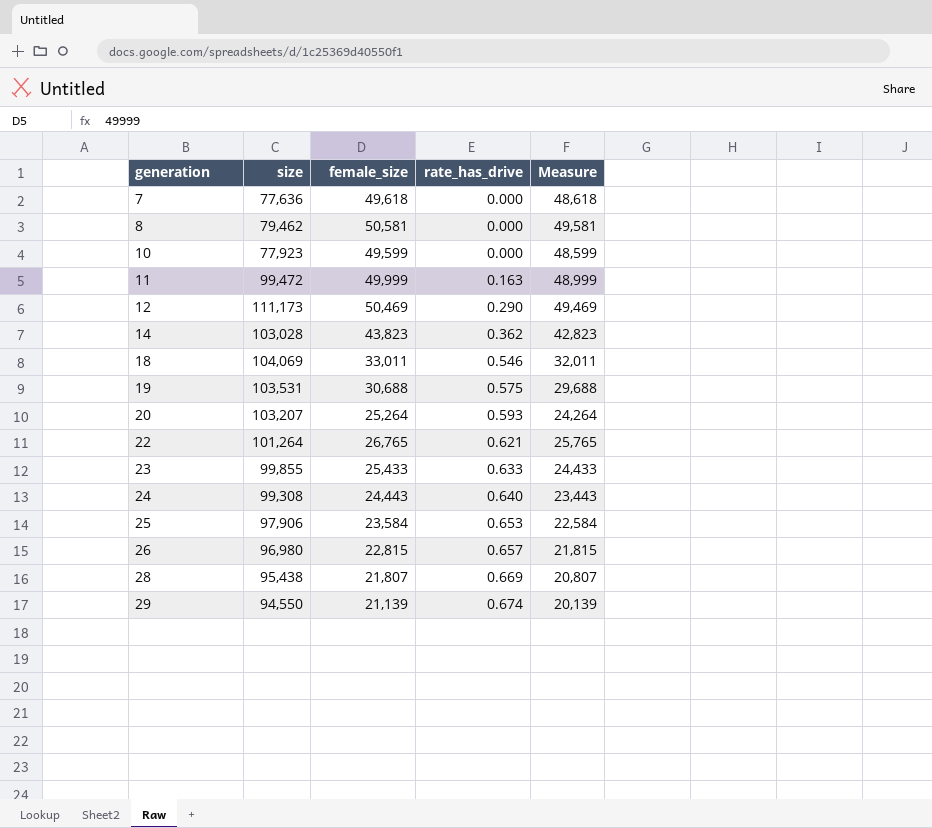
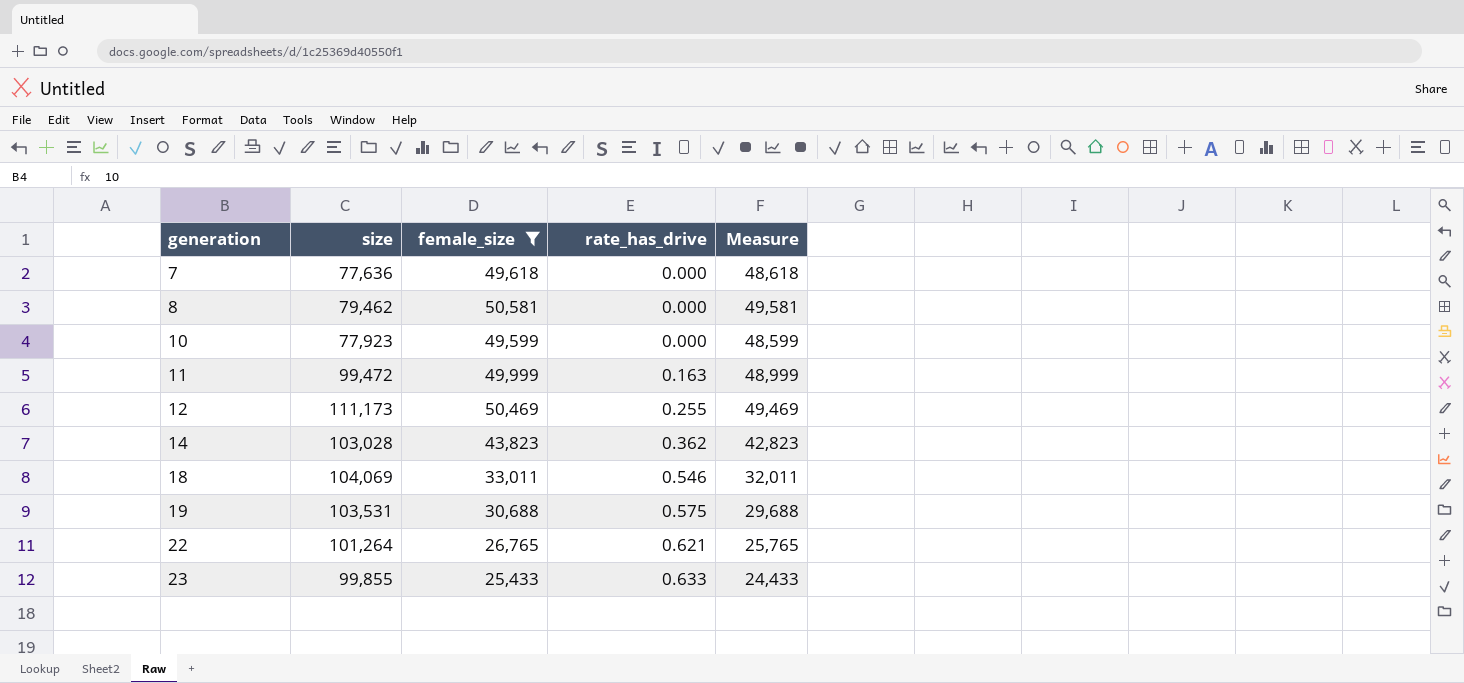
filter: none -> female_size >= 25,433
12 | rate_has_drive: 0.290 -> 0.255

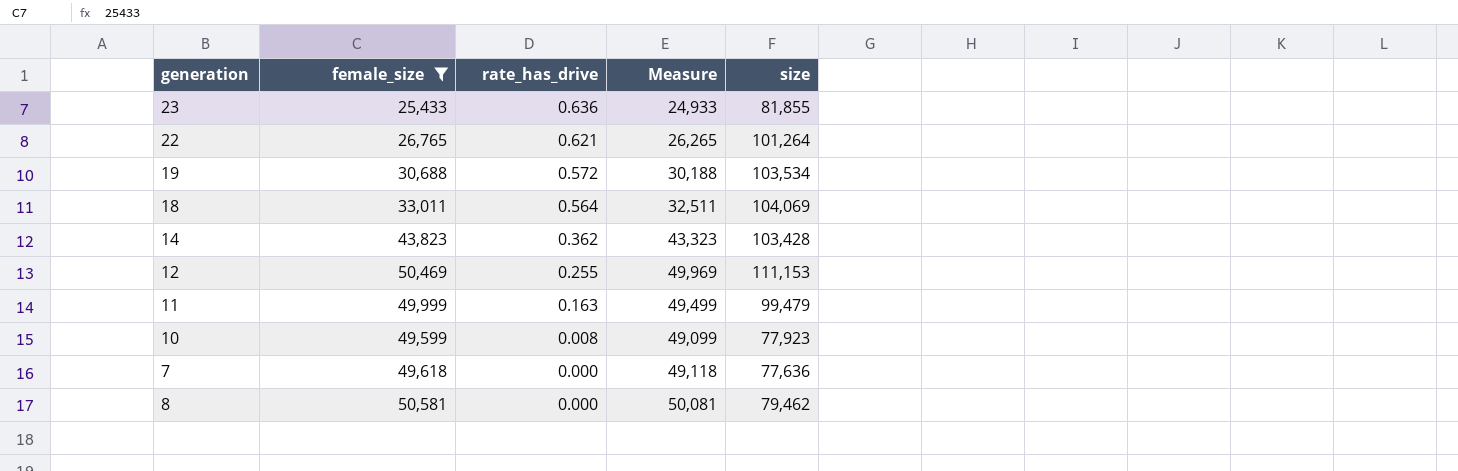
row order: generation ascending -> rate_has_drive descending
column Measure | formula: [female_size] - 1000 -> [female_size] - 500
column size | position: 2 -> 5
23 | rate_has_drive: 0.633 -> 0.636
23 | size: 99,855 -> 81,855
19 | rate_has_drive: 0.575 -> 0.572
19 | size: 103,531 -> 103,534
18 | rate_has_drive: 0.546 -> 0.564
14 | size: 103,028 -> 103,428
12 | size: 111,173 -> 111,153
11 | size: 99,472 -> 99,479
10 | rate_has_drive: 0.000 -> 0.008

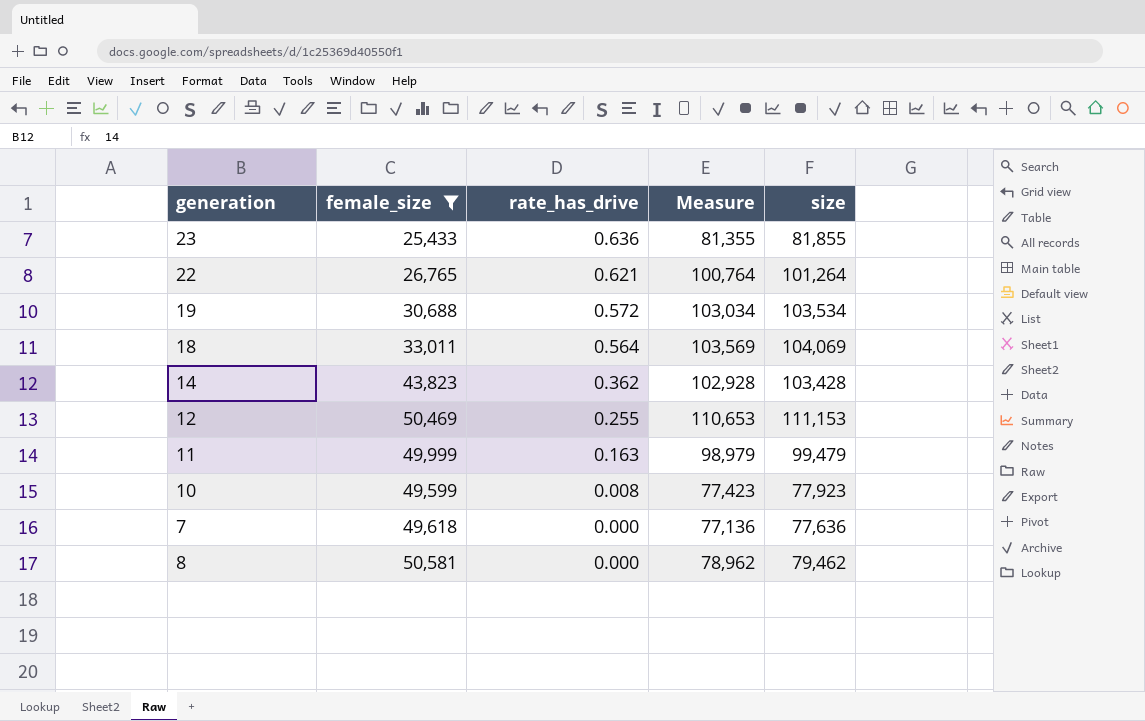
column Measure | formula: [female_size] - 500 -> [size] - 500

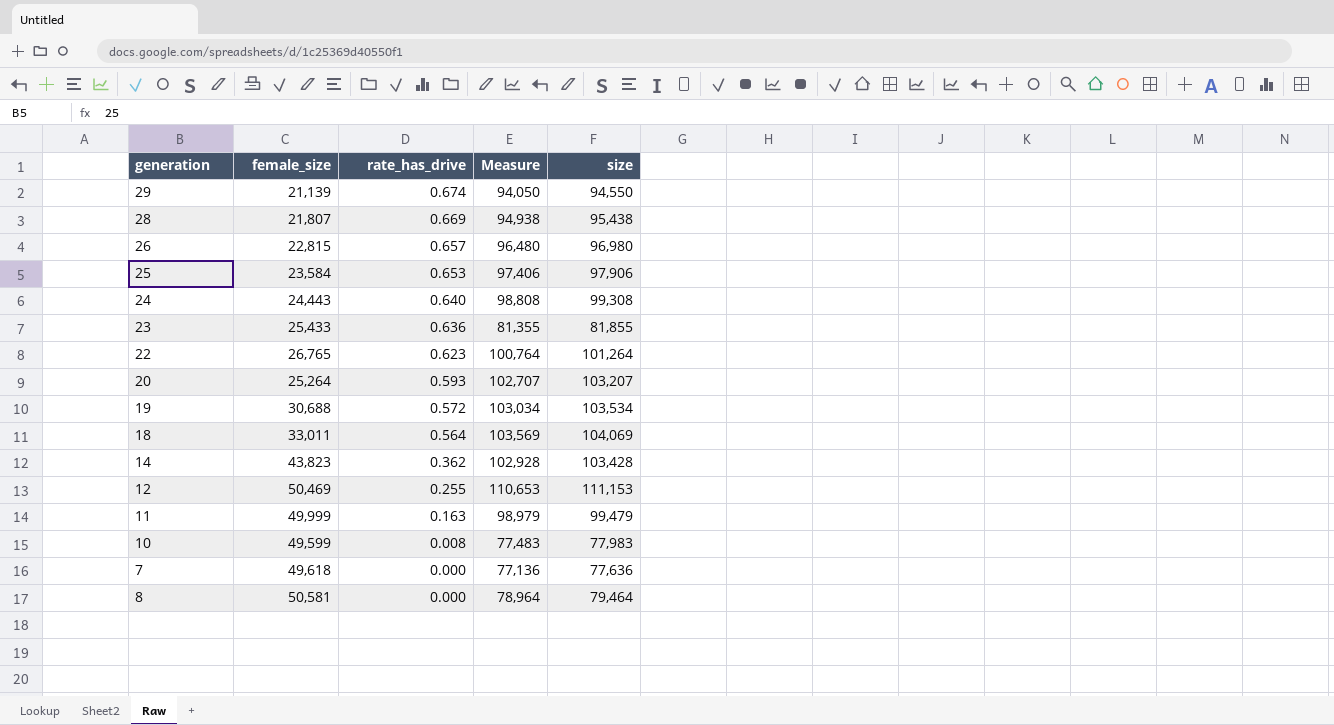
filter: female_size >= 25,433 -> none
22 | rate_has_drive: 0.621 -> 0.623
10 | Measure: 77,423 -> 77,483
10 | size: 77,923 -> 77,983
8 | Measure: 78,962 -> 78,964
8 | size: 79,462 -> 79,464

